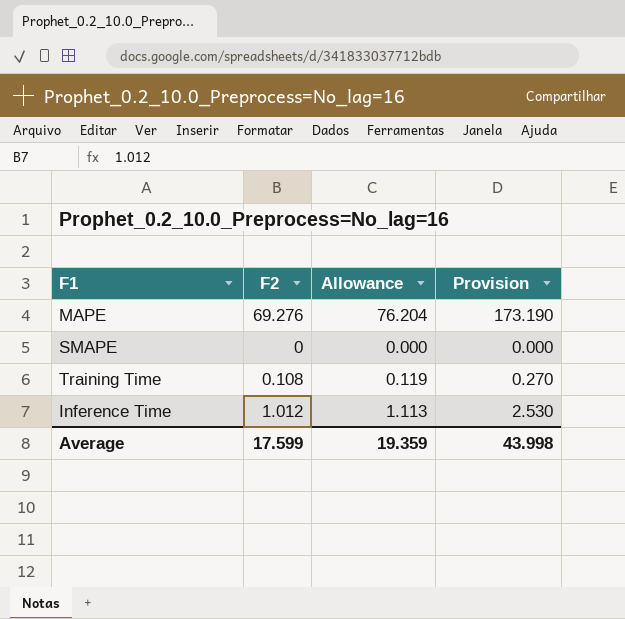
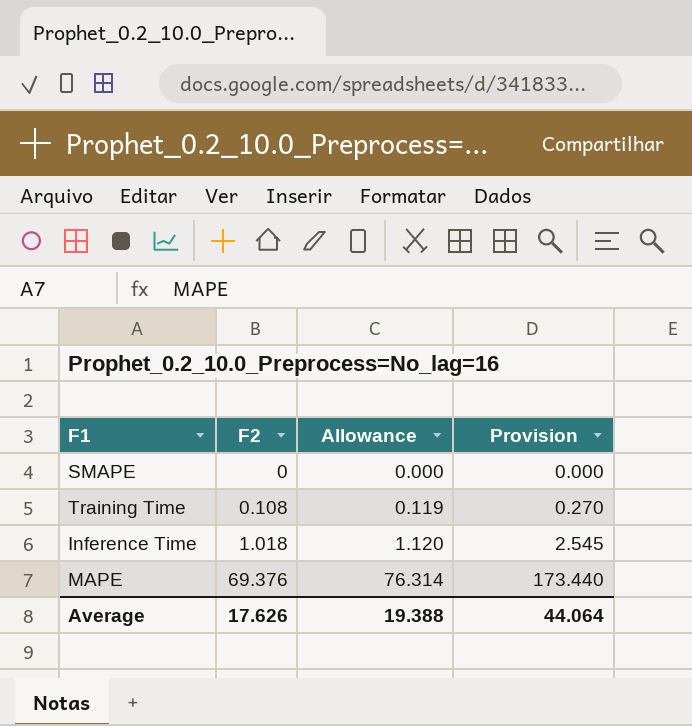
row order: none -> F2 ascending
Inference Time | F2: 1.012 -> 1.018
Inference Time | Allowance: 1.113 -> 1.120
Inference Time | Provision: 2.530 -> 2.545
MAPE | F2: 69.276 -> 69.376
MAPE | Allowance: 76.204 -> 76.314
MAPE | Provision: 173.190 -> 173.440
Average | F2: 17.599 -> 17.626
Average | Allowance: 19.359 -> 19.388
Average | Provision: 43.998 -> 44.064

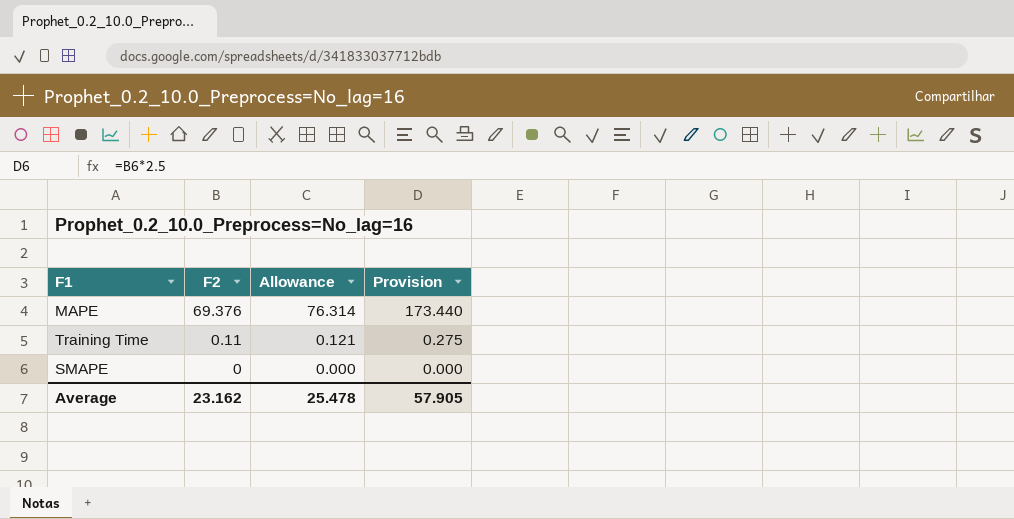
row order: F2 ascending -> F2 descending
row Inference Time: 1.018 | 1.120 | 2.545 -> none
Training Time | F2: 0.108 -> 0.11
Training Time | Allowance: 0.119 -> 0.121
Training Time | Provision: 0.270 -> 0.275
Average | F2: 17.626 -> 23.162
Average | Allowance: 19.388 -> 25.478
Average | Provision: 44.064 -> 57.905

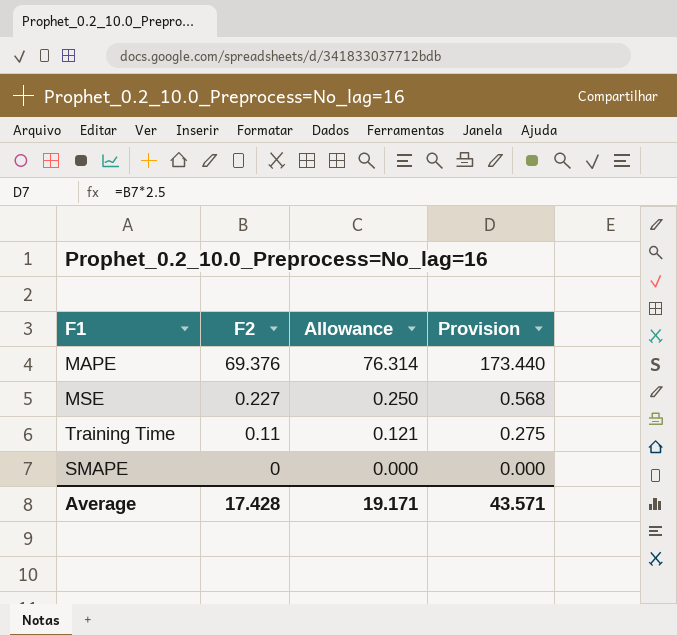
row MSE: none -> 0.227 | 0.250 | 0.568
Average | F2: 23.162 -> 17.428
Average | Allowance: 25.478 -> 19.171
Average | Provision: 57.905 -> 43.571

